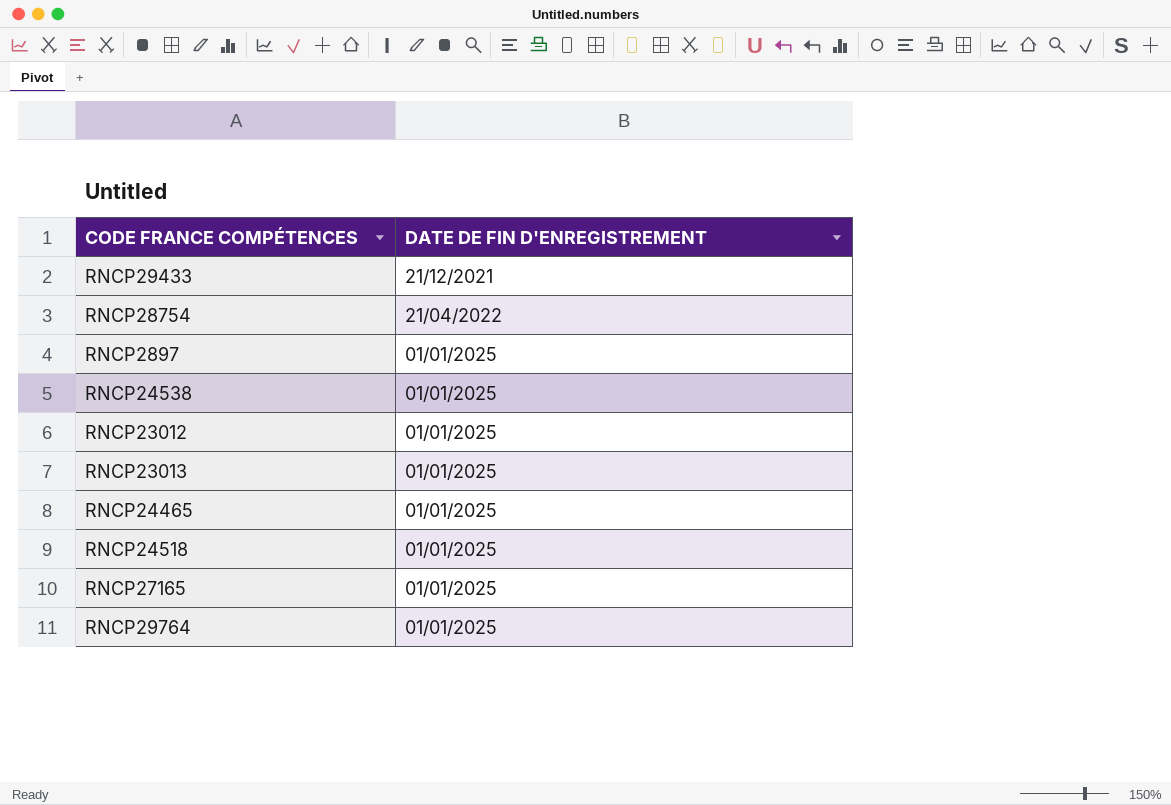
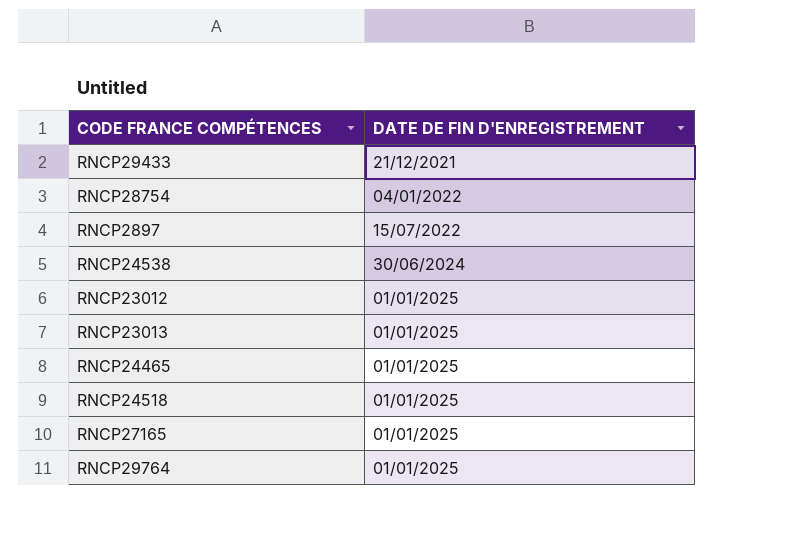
RNCP28754 | DATE DE FIN D'ENREGISTREMENT: 21/04/2022 -> 04/01/2022
RNCP2897 | DATE DE FIN D'ENREGISTREMENT: 01/01/2025 -> 15/07/2022
RNCP24538 | DATE DE FIN D'ENREGISTREMENT: 01/01/2025 -> 30/06/2024

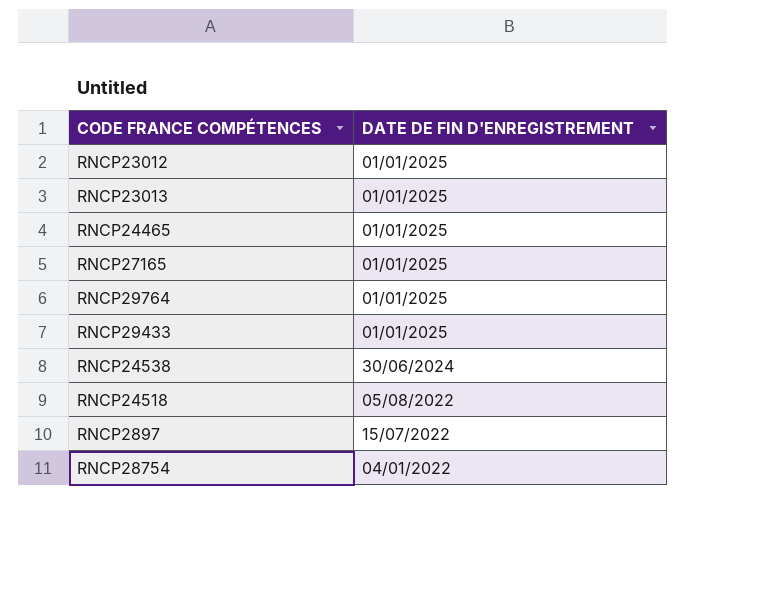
row order: DATE DE FIN D'ENREGISTREMENT ascending -> DATE DE FIN D'ENREGISTREMENT descending
RNCP29433 | DATE DE FIN D'ENREGISTREMENT: 21/12/2021 -> 01/01/2025
RNCP24518 | DATE DE FIN D'ENREGISTREMENT: 01/01/2025 -> 05/08/2022

